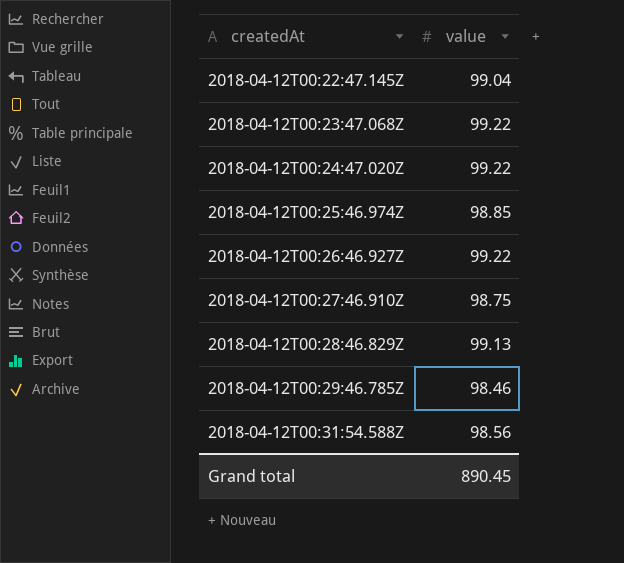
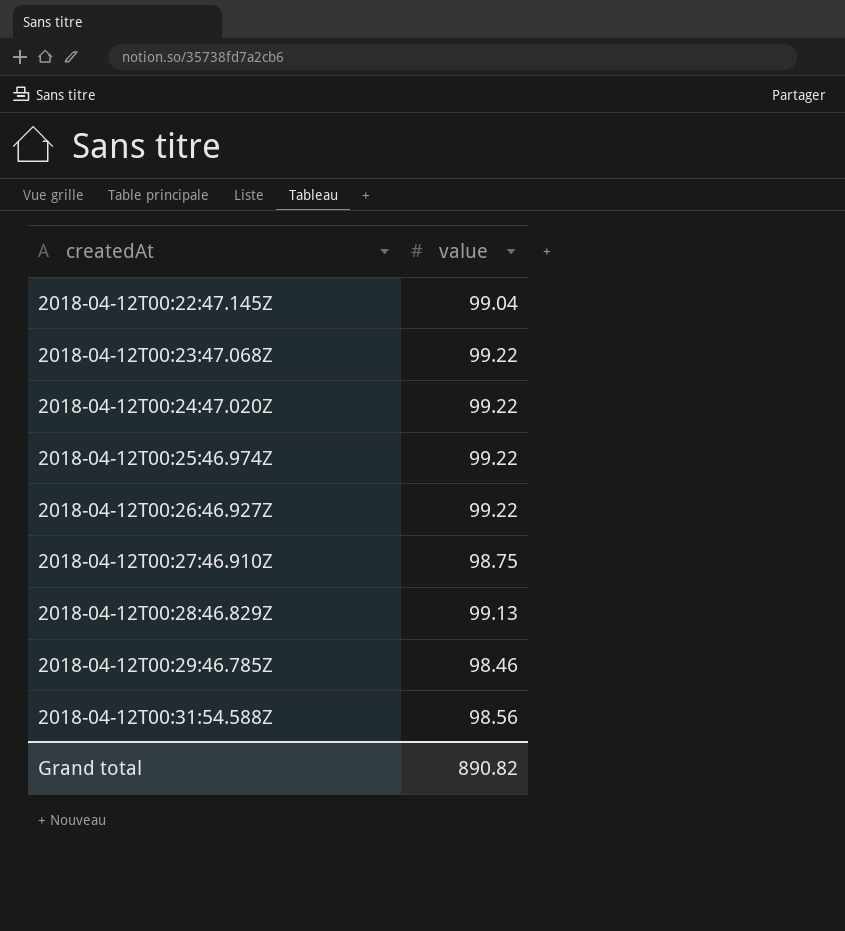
2018-04-12T00:25:46.974Z | value: 98.85 -> 99.22
Grand total | value: 890.45 -> 890.82

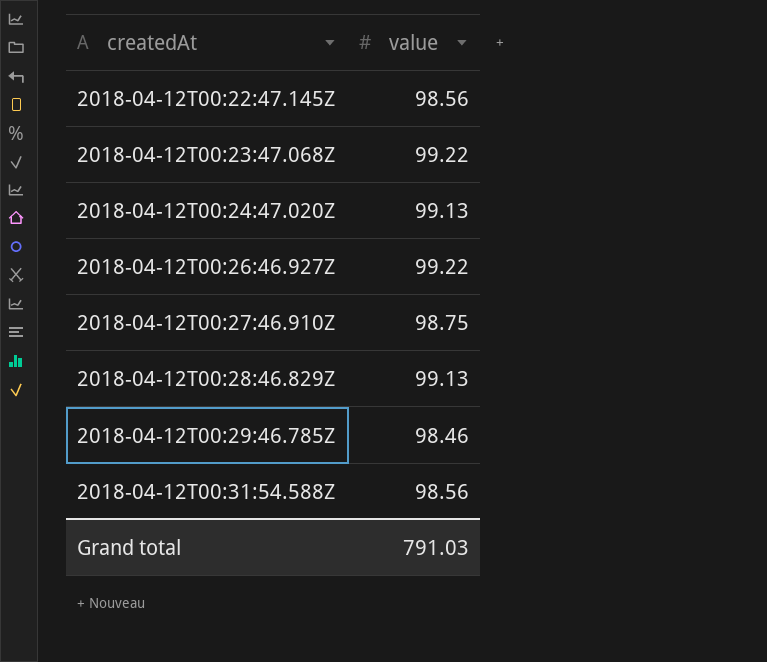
row 2018-04-12T00:25:46.974Z: 99.22 -> none
2018-04-12T00:22:47.145Z | value: 99.04 -> 98.56
2018-04-12T00:24:47.020Z | value: 99.22 -> 99.13
Grand total | value: 890.82 -> 791.03

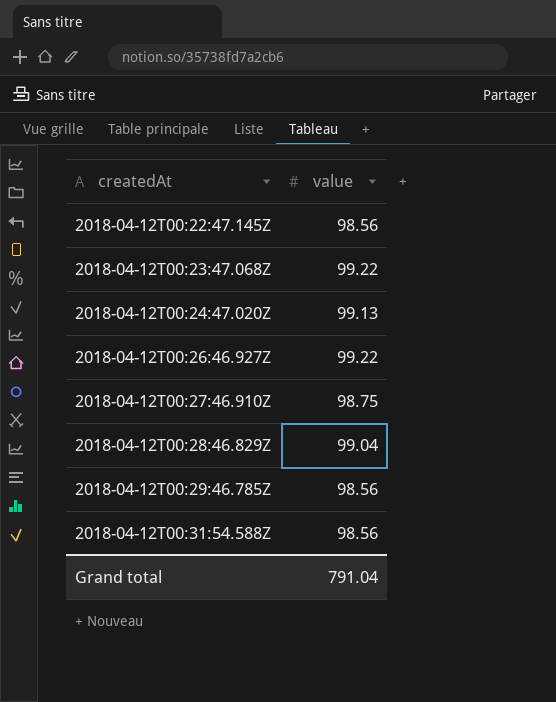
2018-04-12T00:28:46.829Z | value: 99.13 -> 99.04
2018-04-12T00:29:46.785Z | value: 98.46 -> 98.56
Grand total | value: 791.03 -> 791.04

